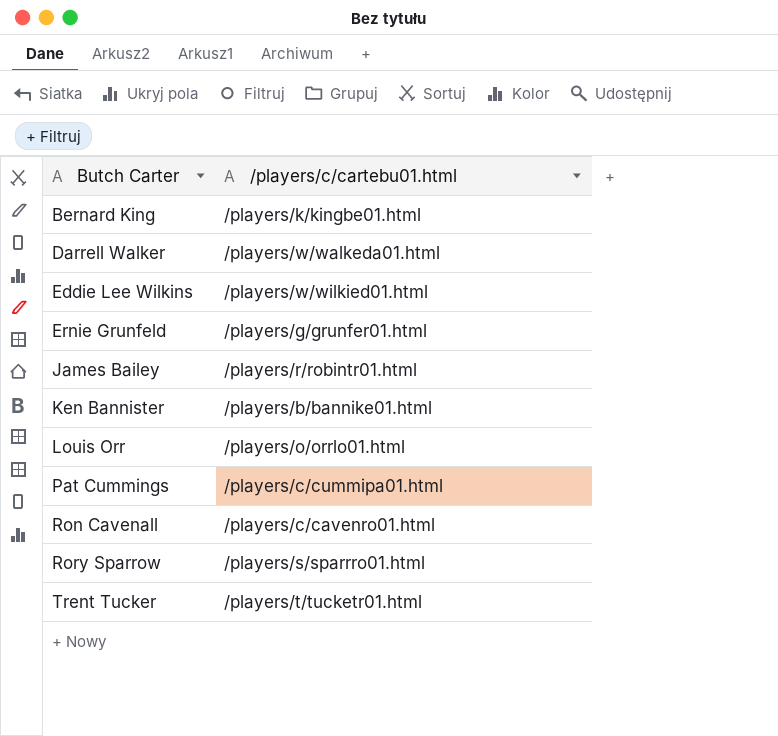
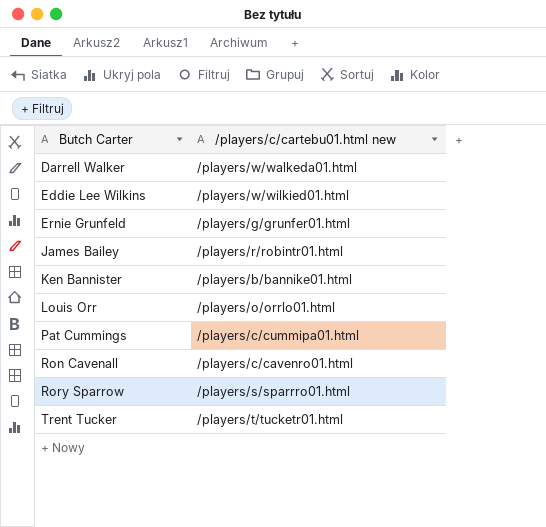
column name: /players/c/cartebu01.html -> /players/c/cartebu01.html new
row Bernard King: /players/k/kingbe01.html -> none

